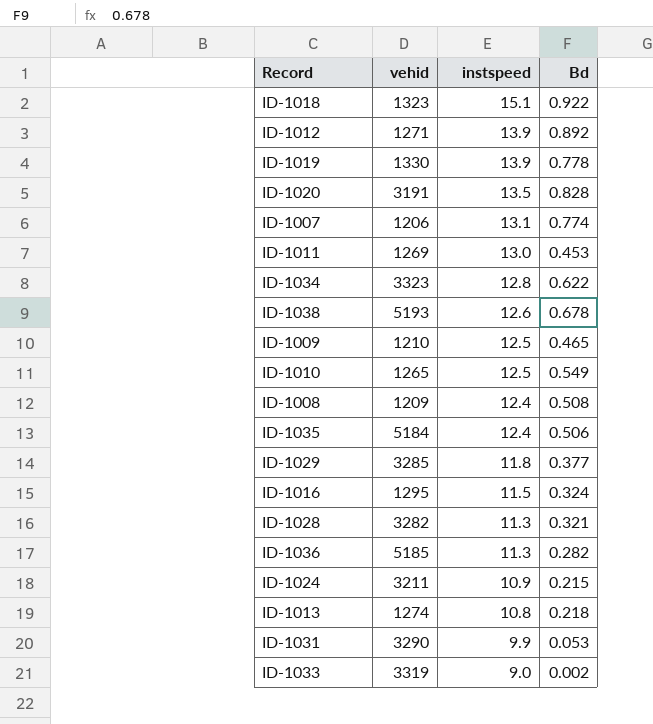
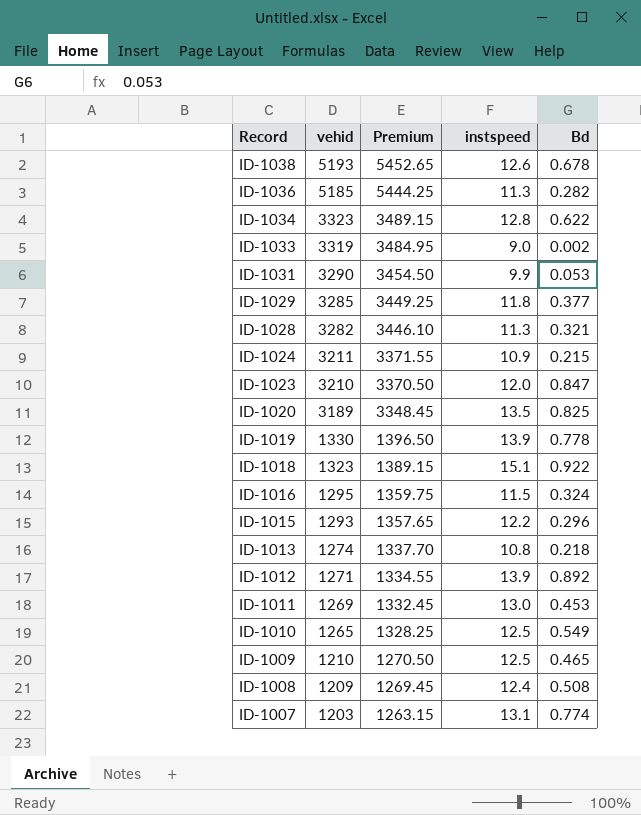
row order: instspeed descending -> Record descending
column Premium | formula: none -> [vehid] * 1.05
row ID-1035: 5184 | 12.4 | 0.506 -> none
row ID-1023: none -> 3210 | 3370.50 | 12.0 | 0.847
ID-1020 | vehid: 3191 -> 3189
ID-1020 | Bd: 0.828 -> 0.825
row ID-1015: none -> 1293 | 1357.65 | 12.2 | 0.296
ID-1007 | vehid: 1206 -> 1203

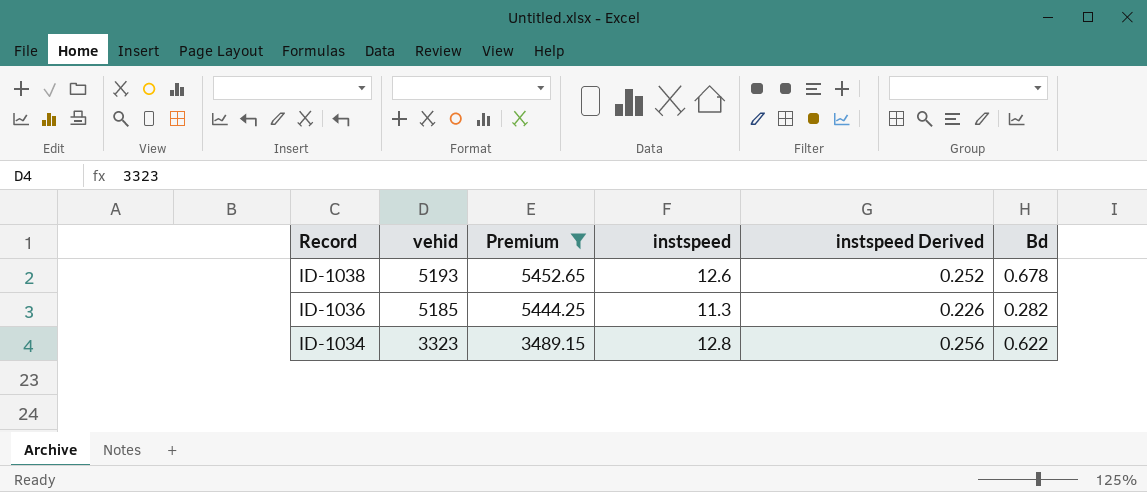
filter: none -> Premium >= 3489.15
column instspeed Derived | formula: none -> [instspeed] * 0.02

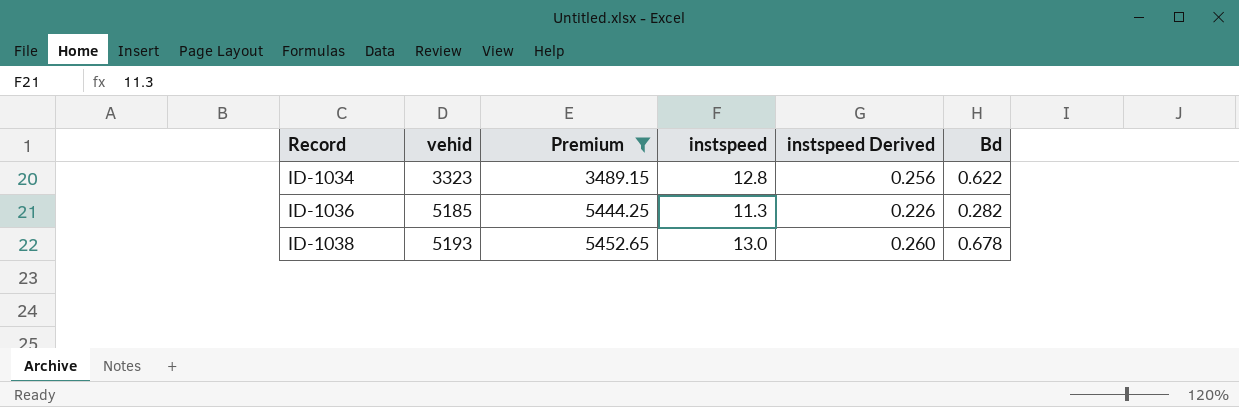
row order: Record descending -> Record ascending
ID-1038 | instspeed: 12.6 -> 13.0
ID-1038 | instspeed Derived: 0.252 -> 0.260

